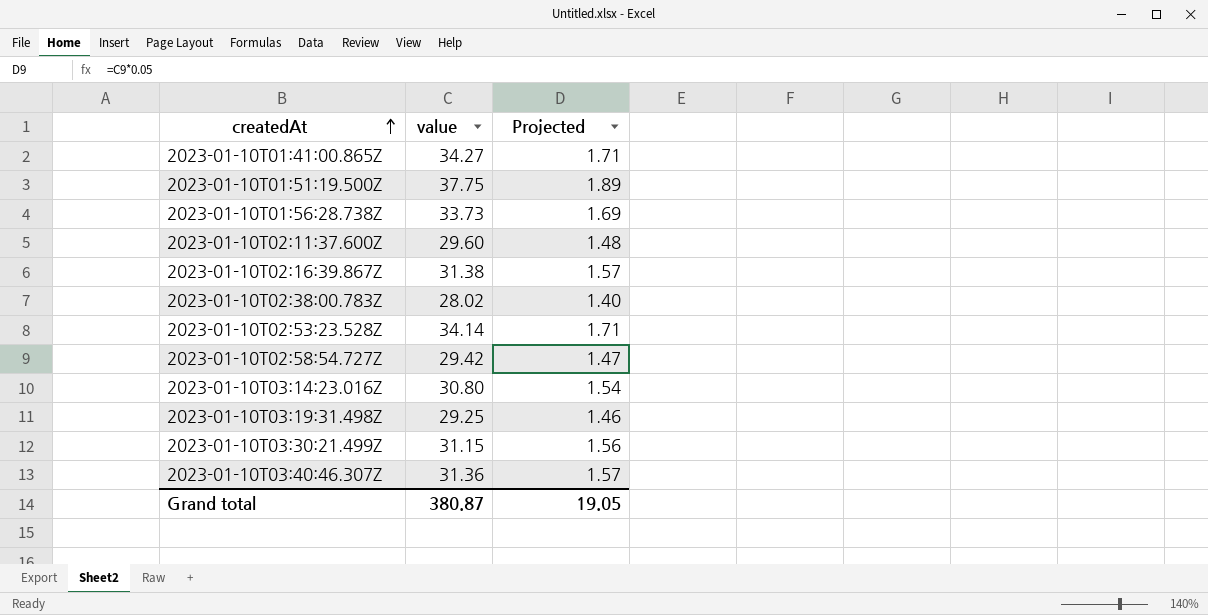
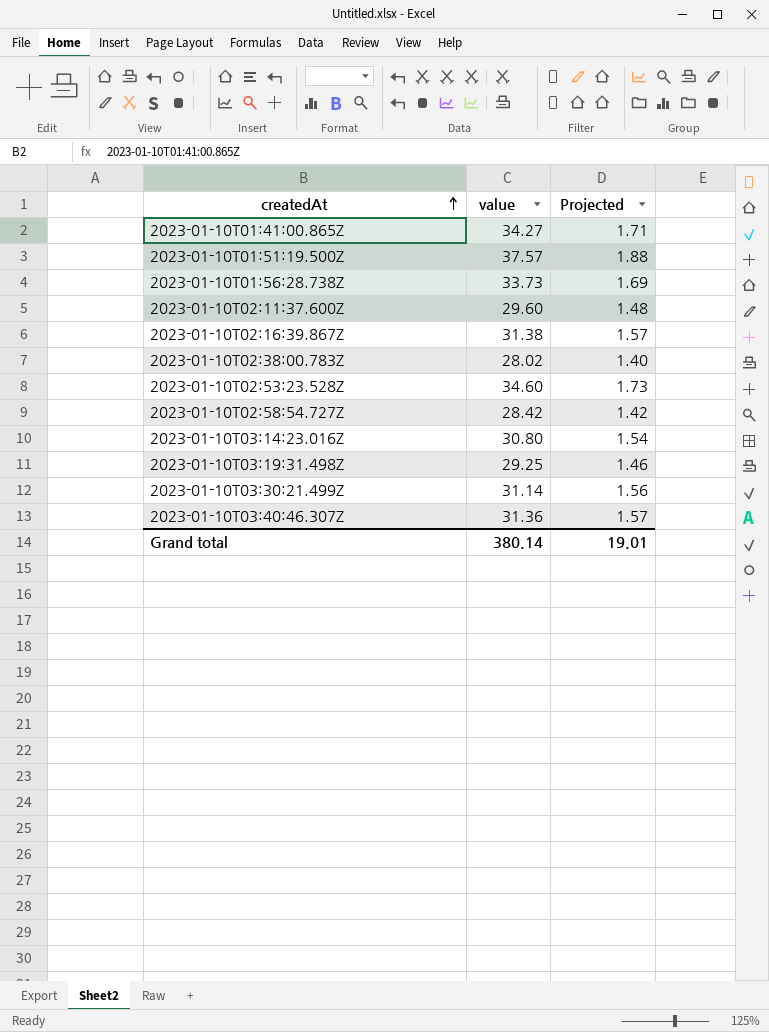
2023-01-10T01:51:19.500Z | value: 37.75 -> 37.57
2023-01-10T01:51:19.500Z | Projected: 1.89 -> 1.88
2023-01-10T02:53:23.528Z | value: 34.14 -> 34.60
2023-01-10T02:53:23.528Z | Projected: 1.71 -> 1.73
2023-01-10T02:58:54.727Z | value: 29.42 -> 28.42
2023-01-10T02:58:54.727Z | Projected: 1.47 -> 1.42
2023-01-10T03:30:21.499Z | value: 31.15 -> 31.14
Grand total | value: 380.87 -> 380.14
Grand total | Projected: 19.05 -> 19.01

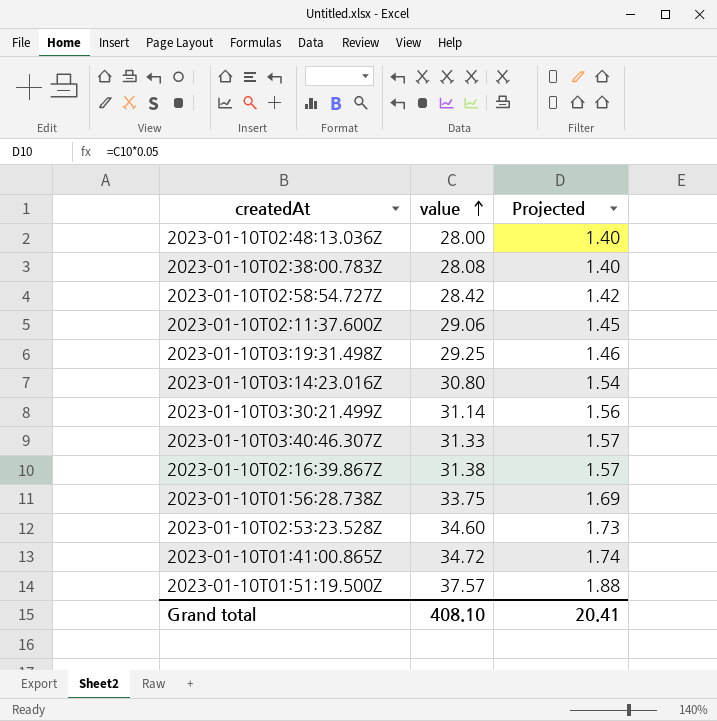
row order: createdAt ascending -> value ascending
row 2023-01-10T02:48:13.036Z: none -> 28.00 | 1.40
2023-01-10T02:38:00.783Z | value: 28.02 -> 28.08
2023-01-10T02:11:37.600Z | value: 29.60 -> 29.06
2023-01-10T02:11:37.600Z | Projected: 1.48 -> 1.45
2023-01-10T03:40:46.307Z | value: 31.36 -> 31.33
2023-01-10T01:56:28.738Z | value: 33.73 -> 33.75
2023-01-10T01:41:00.865Z | value: 34.27 -> 34.72
2023-01-10T01:41:00.865Z | Projected: 1.71 -> 1.74
Grand total | value: 380.14 -> 408.10
Grand total | Projected: 19.01 -> 20.41

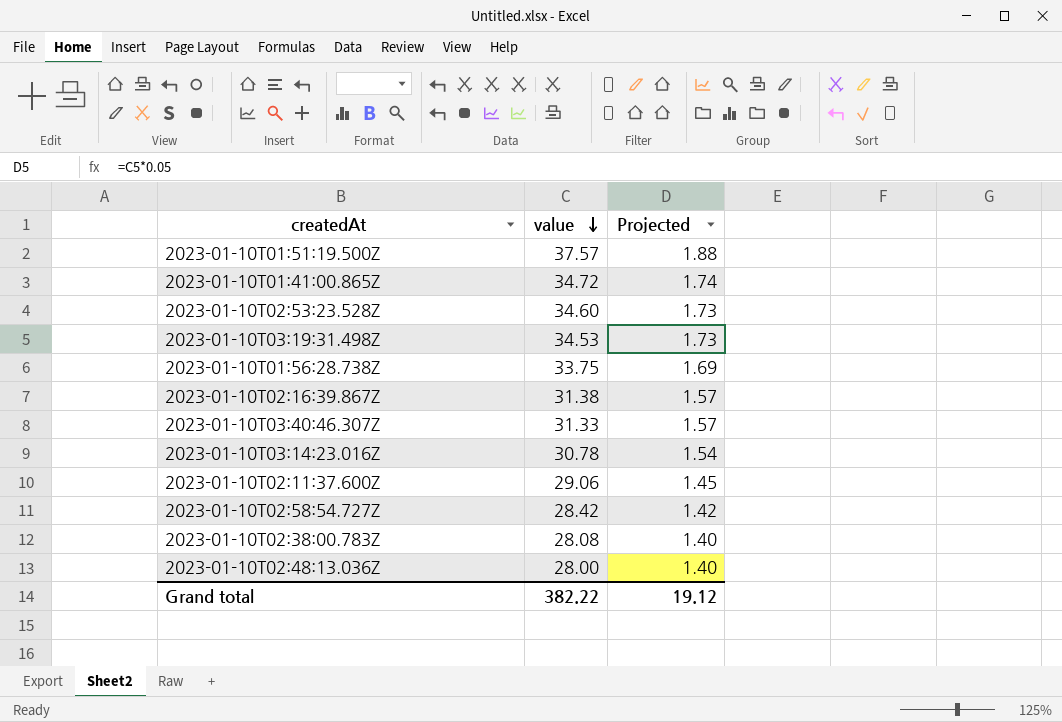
row order: value ascending -> value descending
row 2023-01-10T03:30:21.499Z: 31.14 | 1.56 -> none
2023-01-10T03:19:31.498Z | value: 29.25 -> 34.53
2023-01-10T03:19:31.498Z | Projected: 1.46 -> 1.73
2023-01-10T03:14:23.016Z | value: 30.80 -> 30.78
Grand total | value: 408.10 -> 382.22
Grand total | Projected: 20.41 -> 19.12

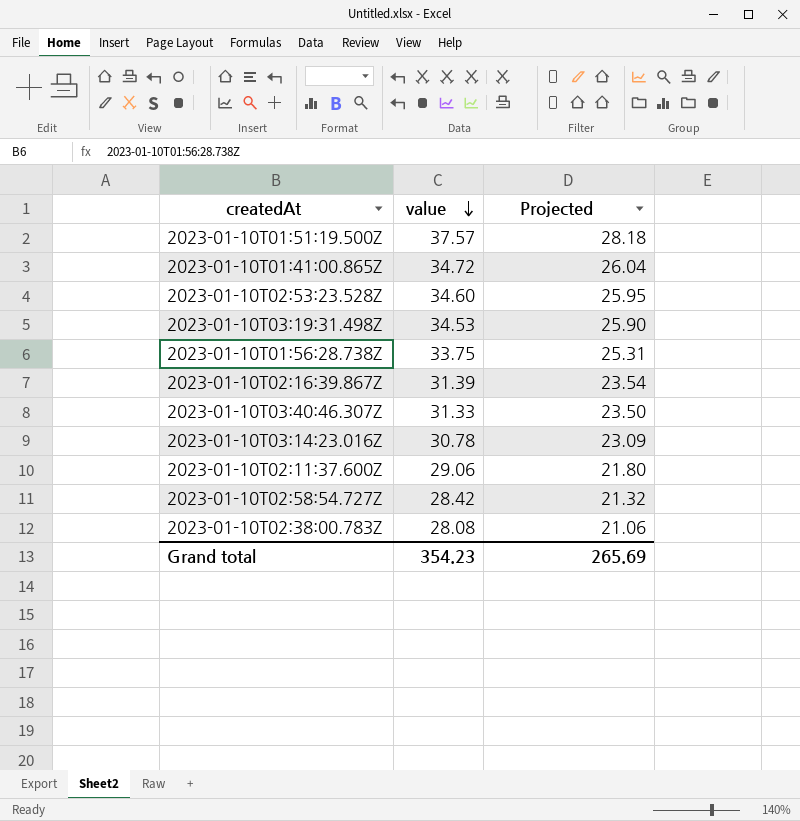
column Projected | formula: [value] * 0.05 -> [value] * 0.75
row 2023-01-10T02:48:13.036Z: 28.00 | 1.40 -> none
2023-01-10T02:16:39.867Z | value: 31.38 -> 31.39
Grand total | value: 382.22 -> 354.23
Grand total | Projected: 19.12 -> 265.69

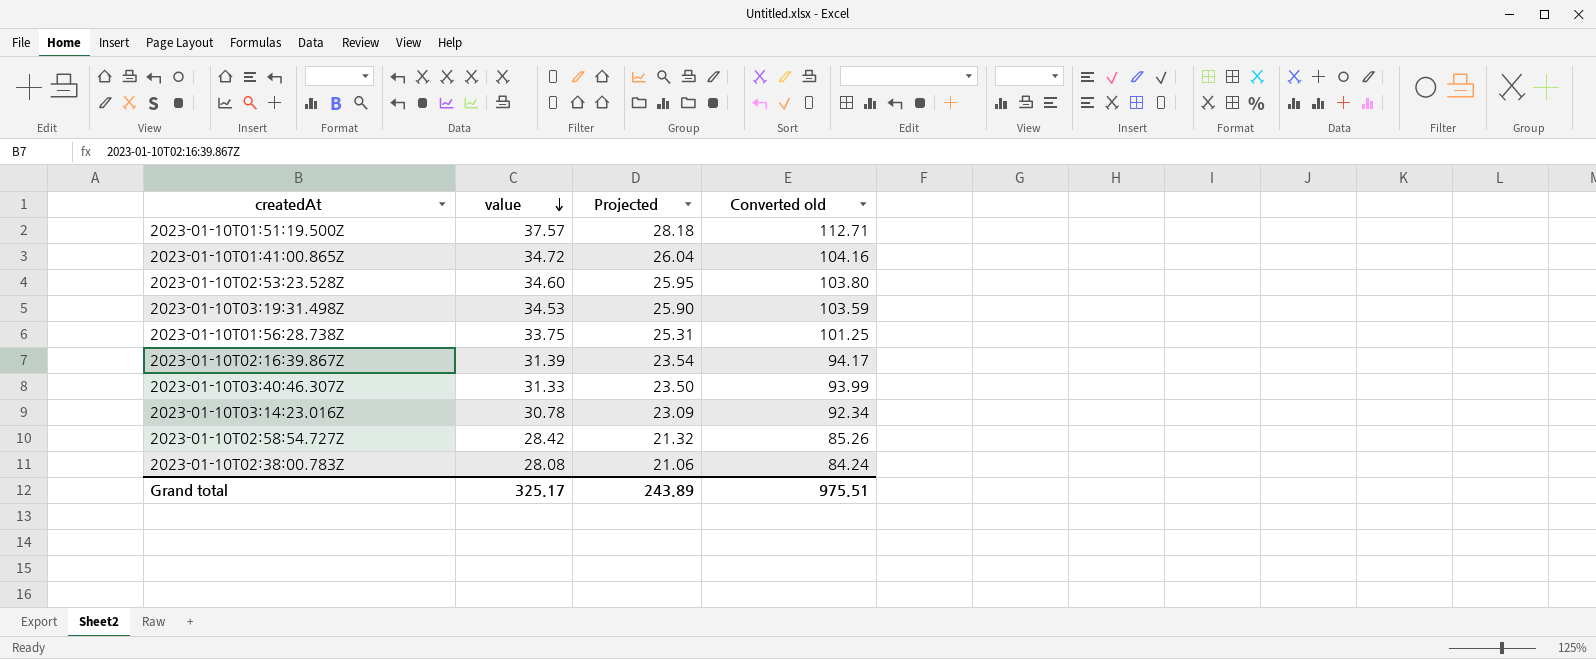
column Converted old | formula: none -> [value] * 3
row 2023-01-10T02:11:37.600Z: 29.06 | 21.80 -> none
Grand total | value: 354.23 -> 325.17
Grand total | Projected: 265.69 -> 243.89

